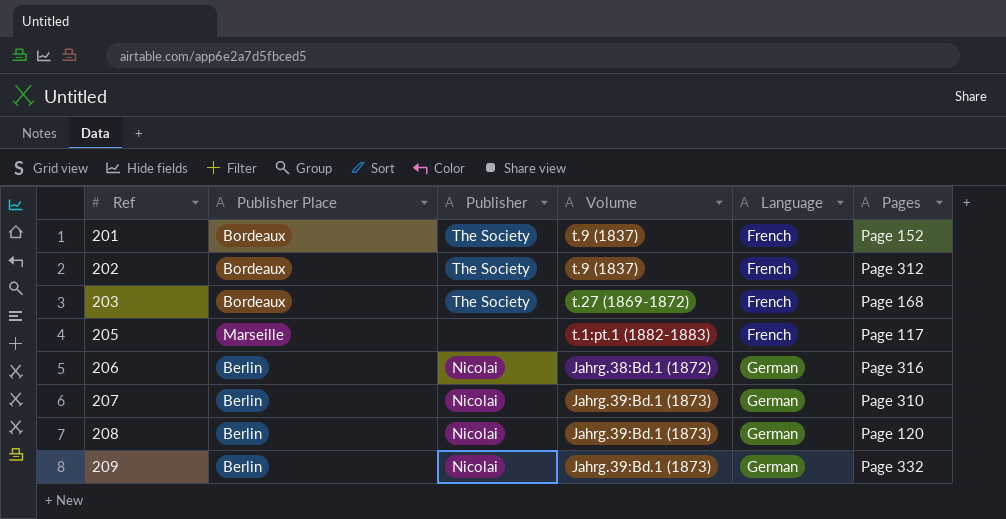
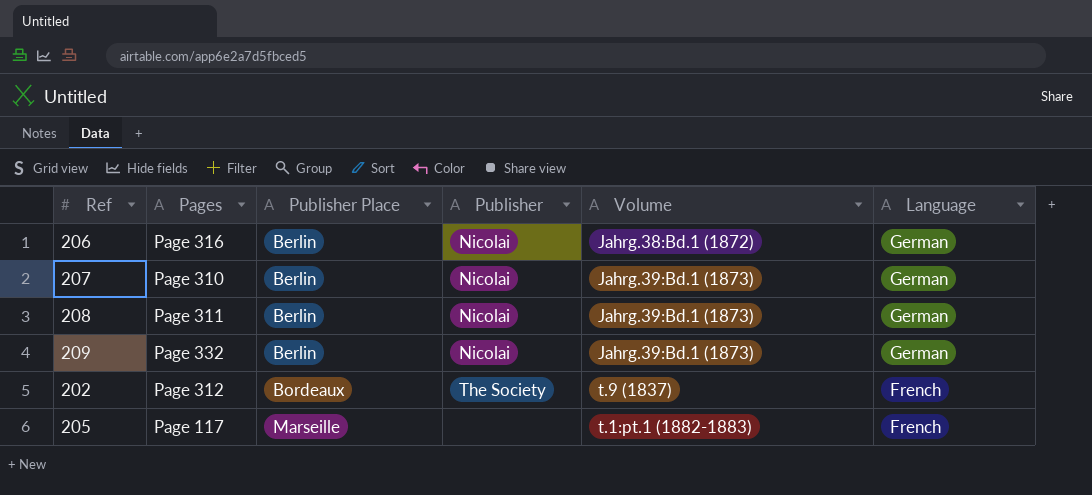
row order: Ref ascending -> Publisher Place ascending
column Pages | position: 6 -> 2
row 201: Bordeaux | The Society | t.9 (1837) | French | Page 152 -> none
row 203: Bordeaux | The Society | t.27 (1869-1872) | French | Page 168 -> none
208 | Pages: Page 120 -> Page 311

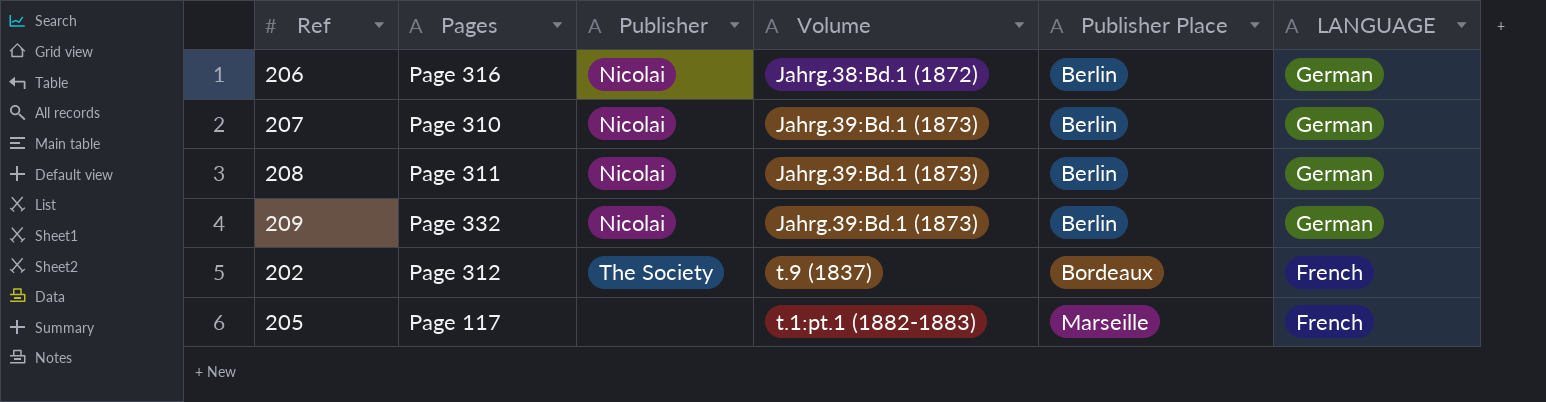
column Publisher Place | position: 3 -> 5
column name: Language -> LANGUAGE

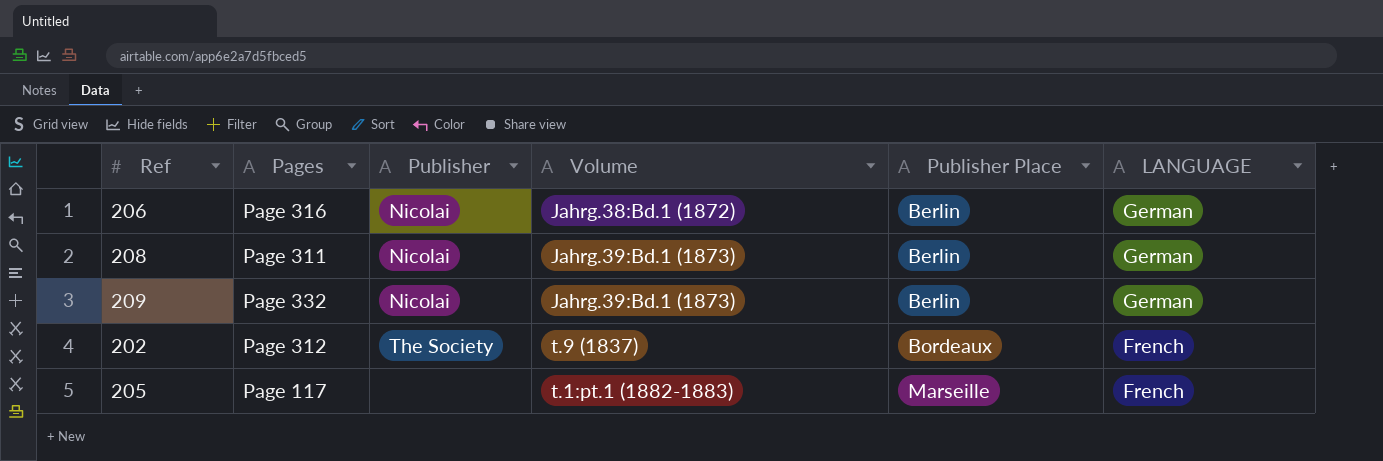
row 207: Page 310 | Nicolai | Jahrg.39:Bd.1 (1873) | Berlin | German -> none

